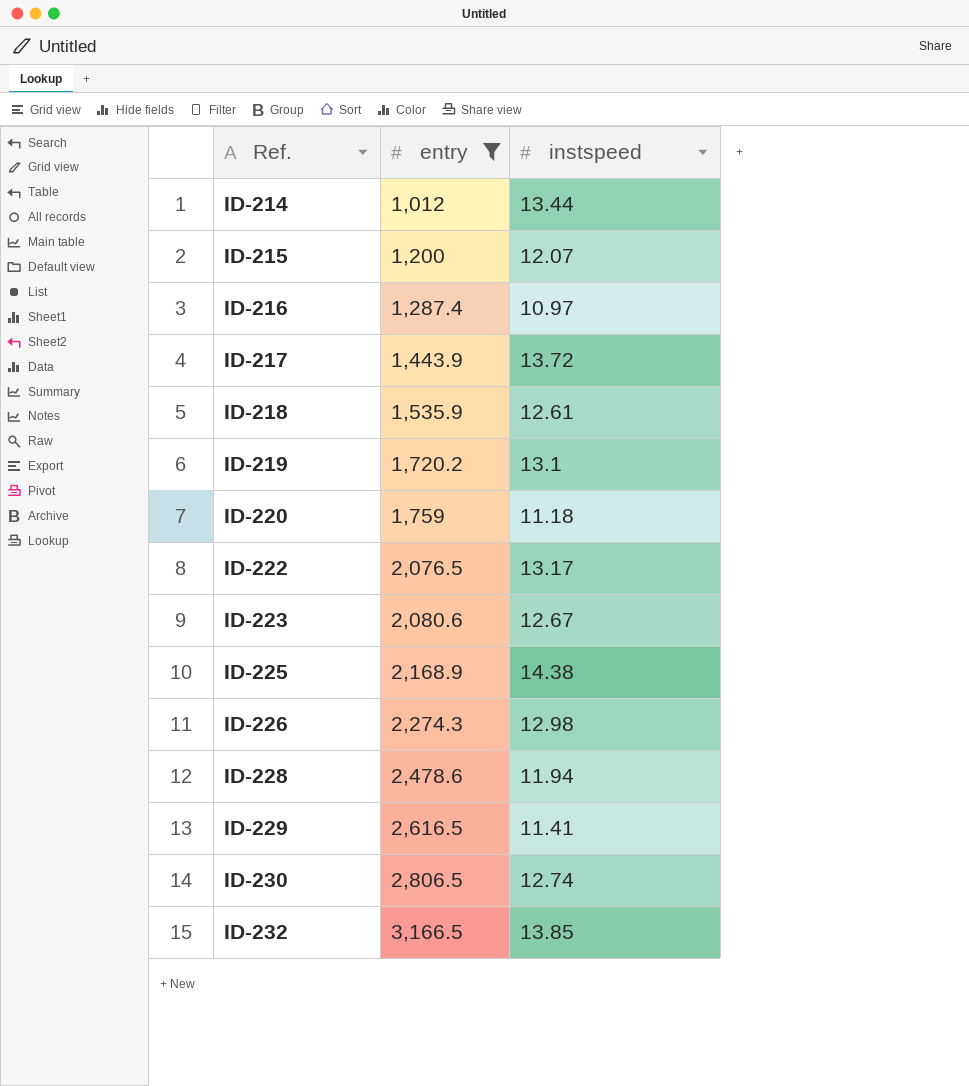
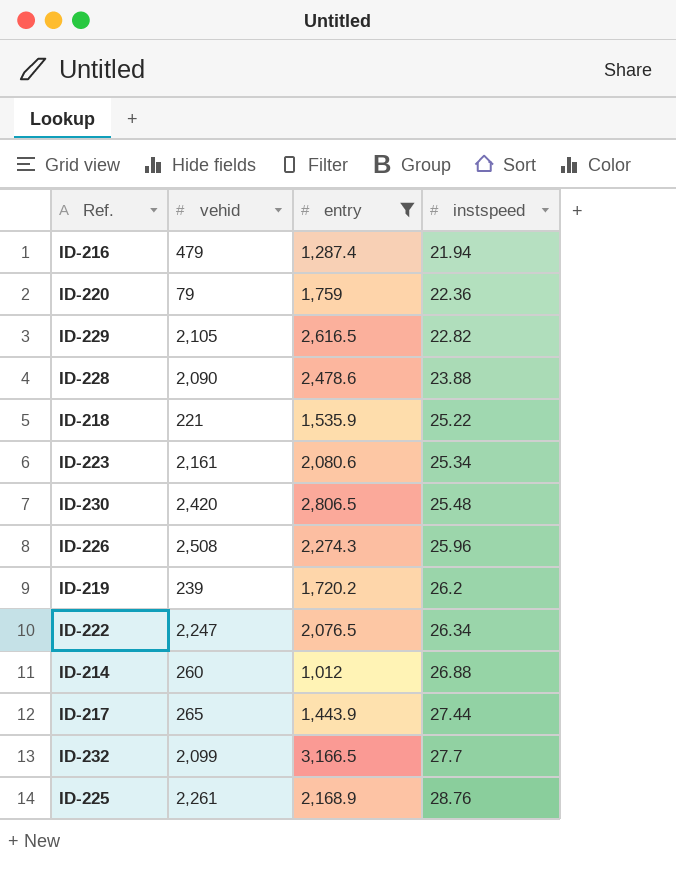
row order: Ref. ascending -> instspeed ascending
column vehid | position: none -> 2
row ID-215: 1,200 | 12.07 -> none
ID-216 | instspeed: 10.97 -> 21.94
ID-220 | instspeed: 11.18 -> 22.36
ID-229 | instspeed: 11.41 -> 22.82
ID-228 | instspeed: 11.94 -> 23.88
ID-218 | instspeed: 12.61 -> 25.22
ID-223 | instspeed: 12.67 -> 25.34
ID-230 | instspeed: 12.74 -> 25.48
ID-226 | instspeed: 12.98 -> 25.96
ID-219 | instspeed: 13.1 -> 26.2
ID-222 | instspeed: 13.17 -> 26.34
ID-214 | instspeed: 13.44 -> 26.88
ID-217 | instspeed: 13.72 -> 27.44
ID-232 | instspeed: 13.85 -> 27.7
ID-225 | instspeed: 14.38 -> 28.76

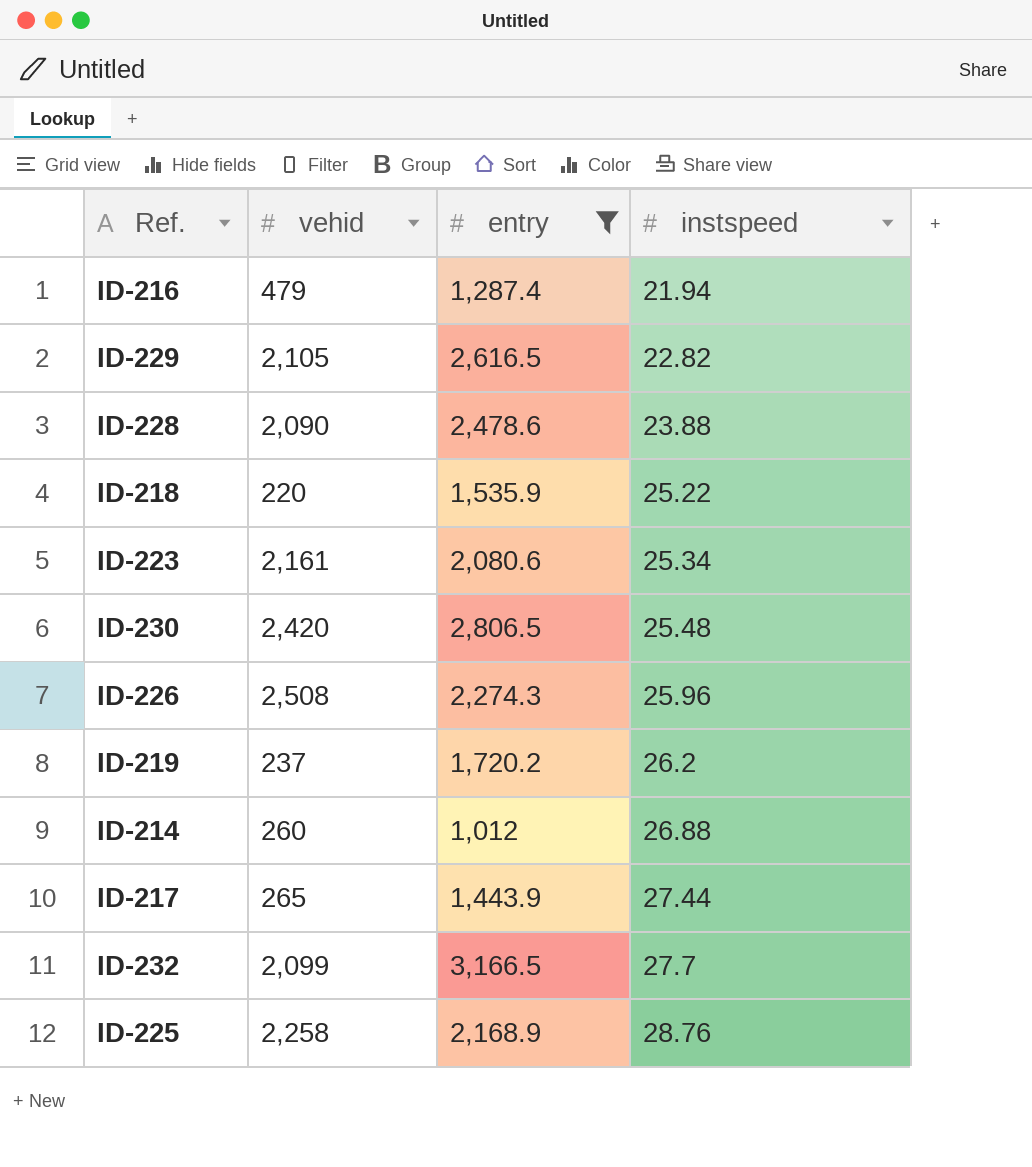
row ID-220: 79 | 1,759 | 22.36 -> none
row ID-222: 2,247 | 2,076.5 | 26.34 -> none
ID-218 | vehid: 221 -> 220
ID-219 | vehid: 239 -> 237
ID-225 | vehid: 2,261 -> 2,258

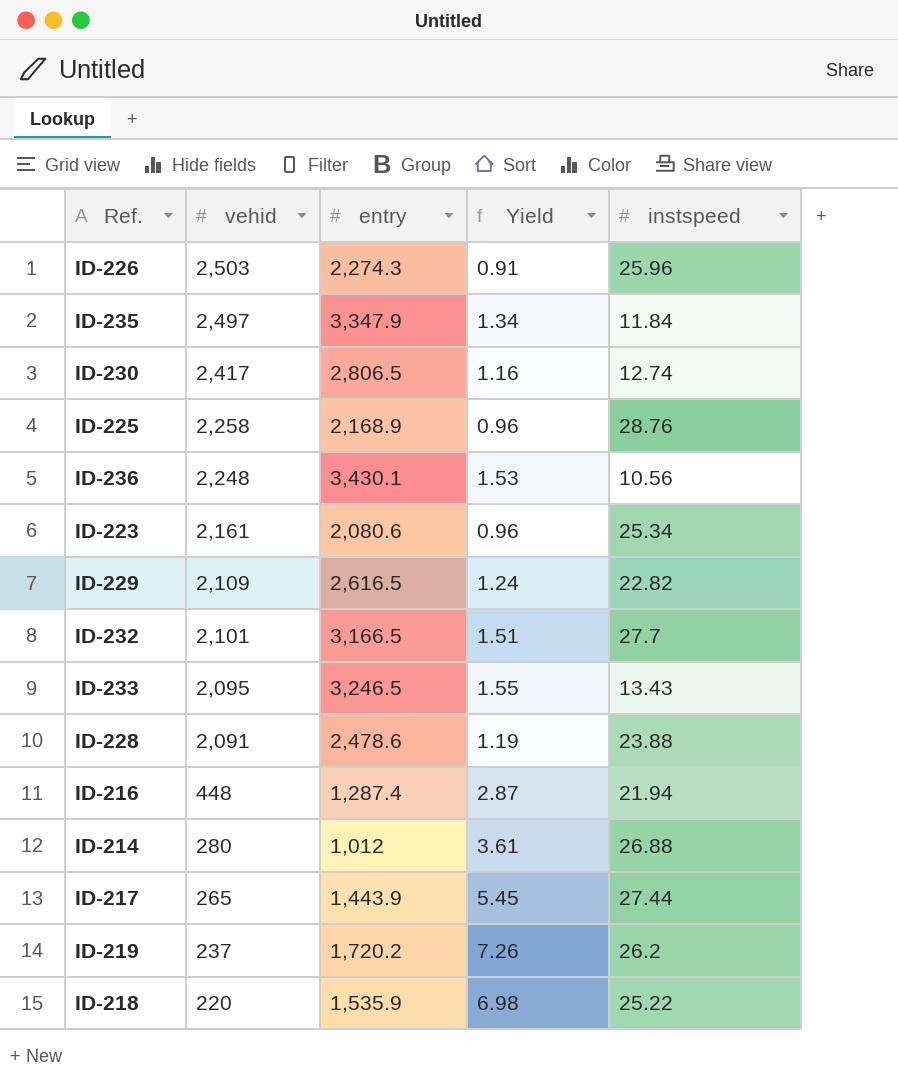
filter: entry <= 3,166.5 -> none
row order: instspeed ascending -> vehid descending
column Yield | formula: none -> [entry] / [vehid]
ID-226 | vehid: 2,508 -> 2,503
ID-230 | vehid: 2,420 -> 2,417
ID-230 | instspeed: 25.48 -> 12.74
ID-229 | vehid: 2,105 -> 2,109
ID-232 | vehid: 2,099 -> 2,101
ID-228 | vehid: 2,090 -> 2,091
ID-216 | vehid: 479 -> 448
ID-214 | vehid: 260 -> 280

